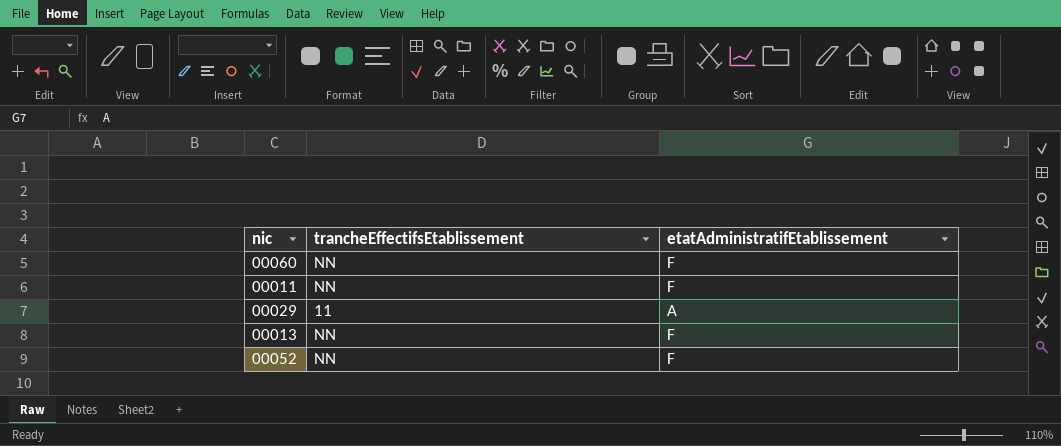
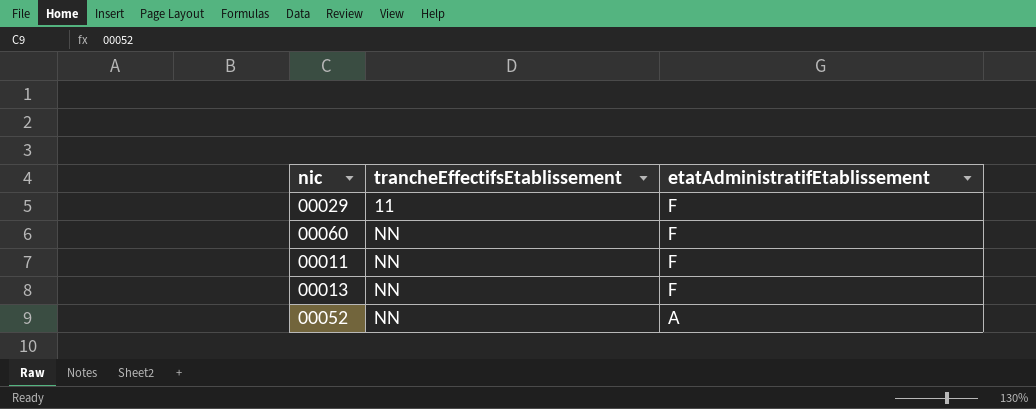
row order: none -> trancheEffectifsEtablissement ascending
00029 | etatAdministratifEtablissement: A -> F
00052 | etatAdministratifEtablissement: F -> A

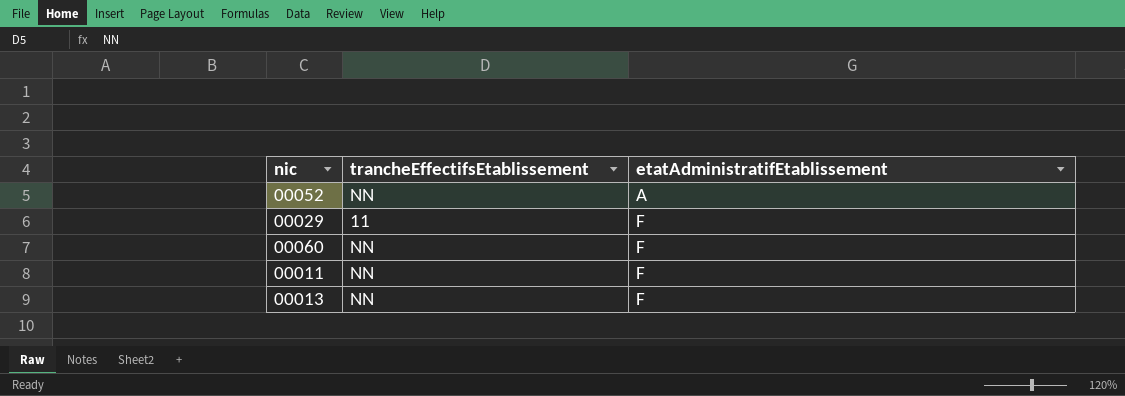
row order: trancheEffectifsEtablissement ascending -> etatAdministratifEtablissement ascending

